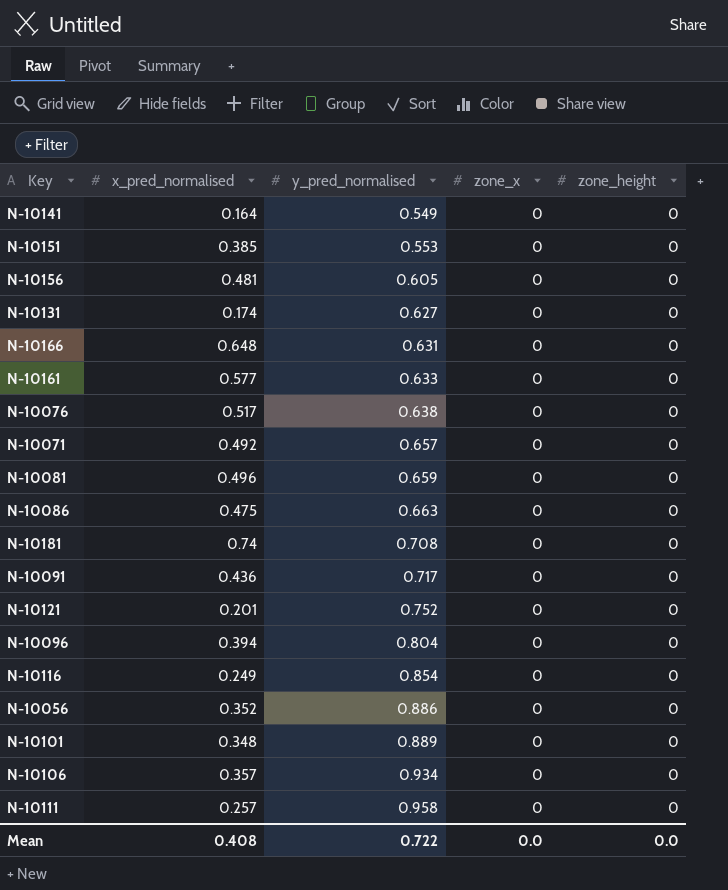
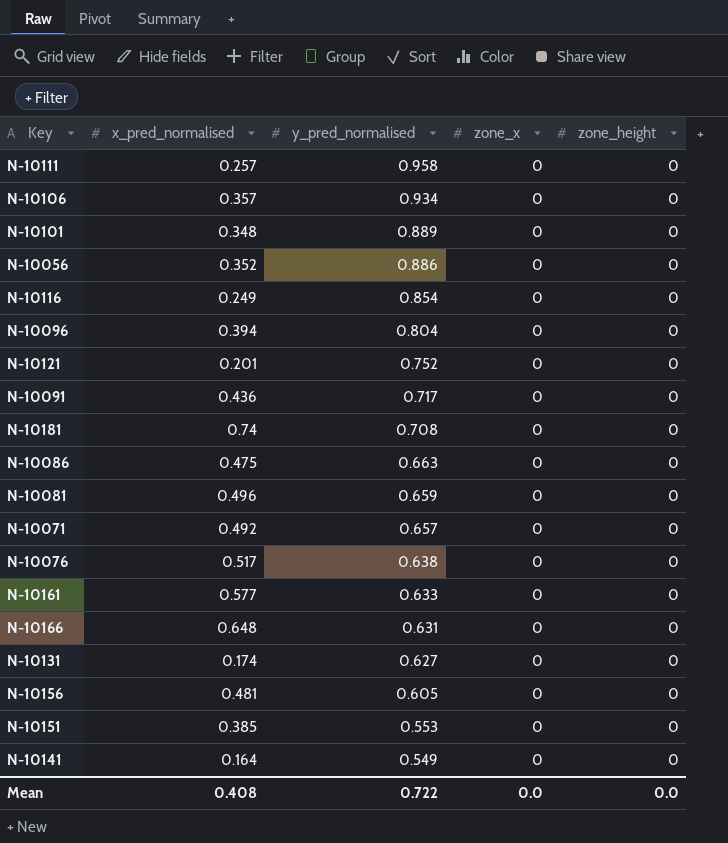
row order: y_pred_normalised ascending -> y_pred_normalised descending

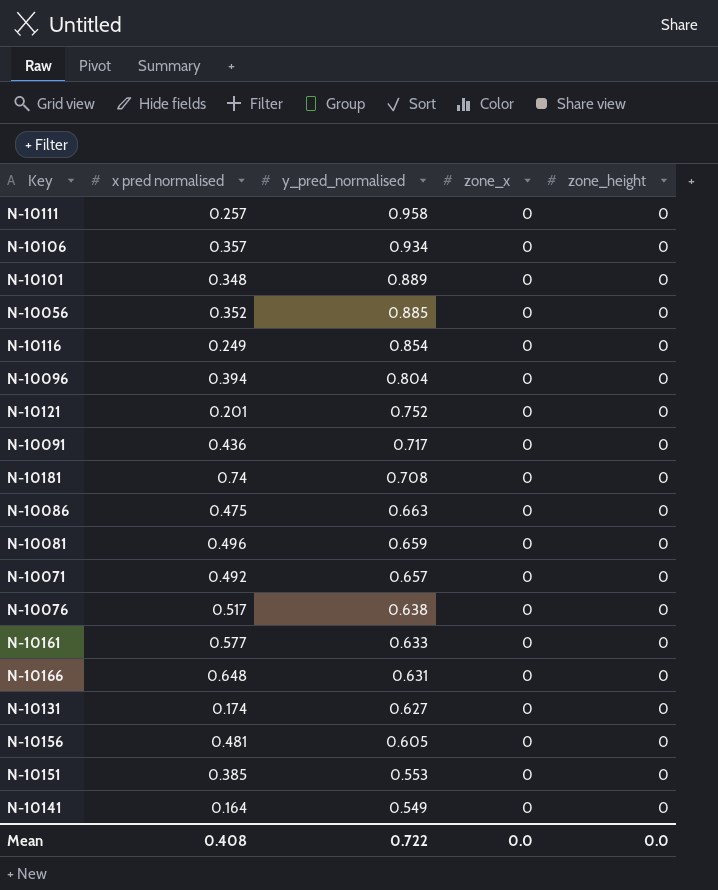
column name: x_pred_normalised -> x pred normalised
N-10056 | y_pred_normalised: 0.886 -> 0.885

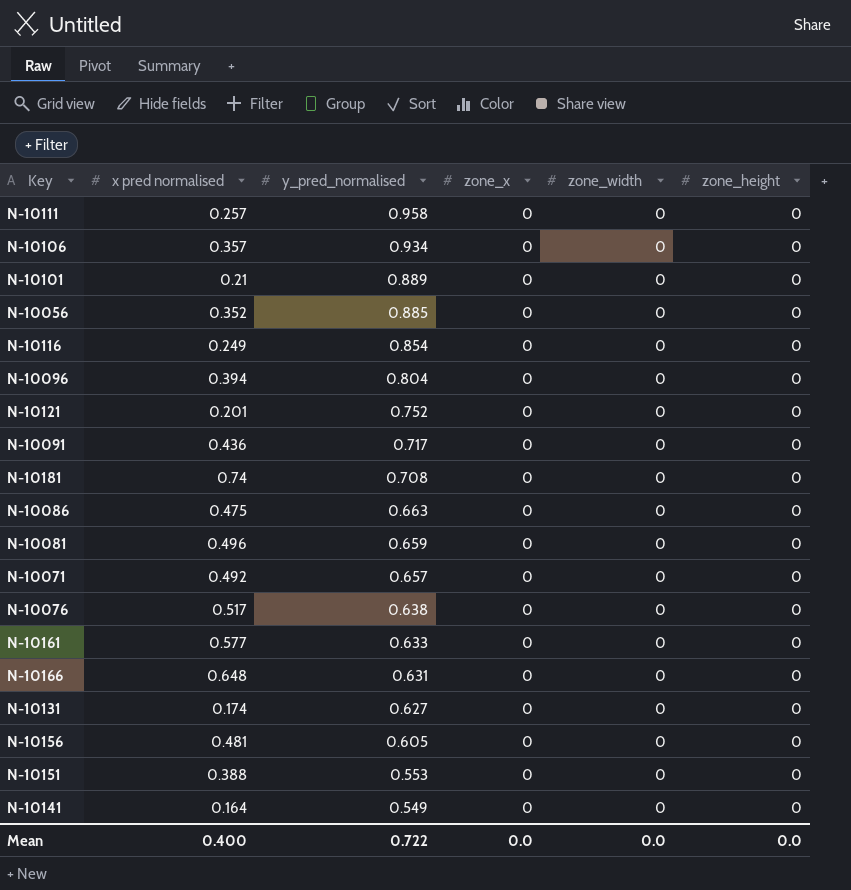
column zone_width | position: none -> 5
N-10101 | x pred normalised: 0.348 -> 0.21
N-10151 | x pred normalised: 0.385 -> 0.388
Mean | x pred normalised: 0.408 -> 0.400

